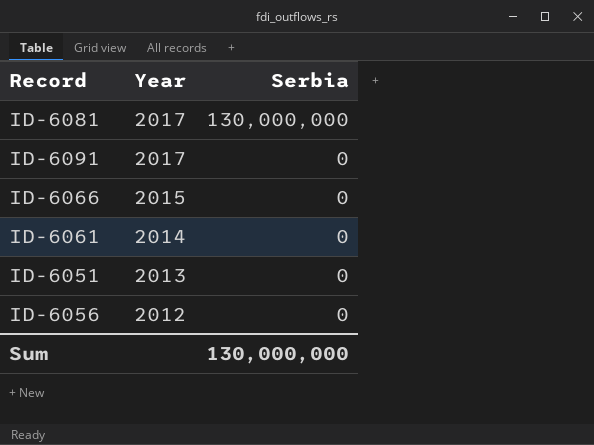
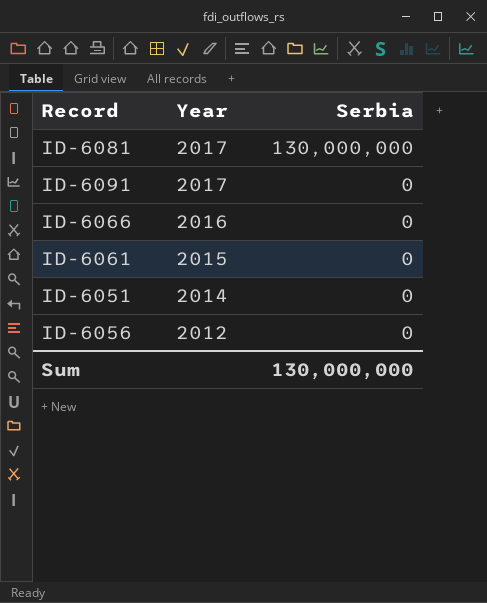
ID-6066 | Year: 2015 -> 2016
ID-6061 | Year: 2014 -> 2015
ID-6051 | Year: 2013 -> 2014

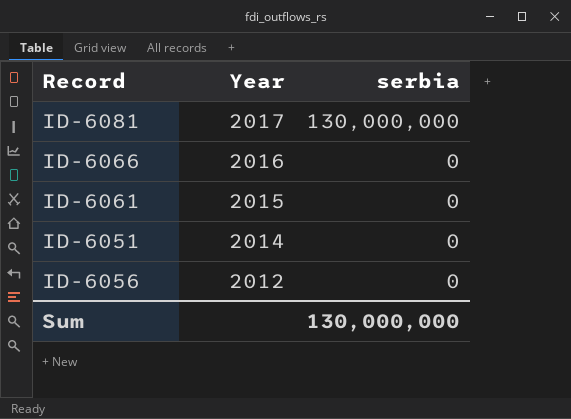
column name: Serbia -> serbia
row ID-6091: 2017 | 0 -> none

